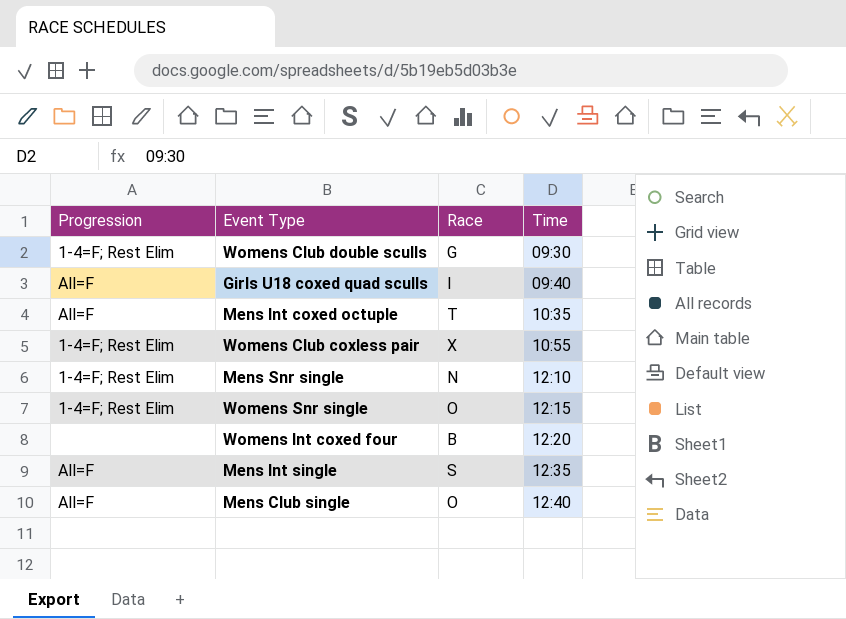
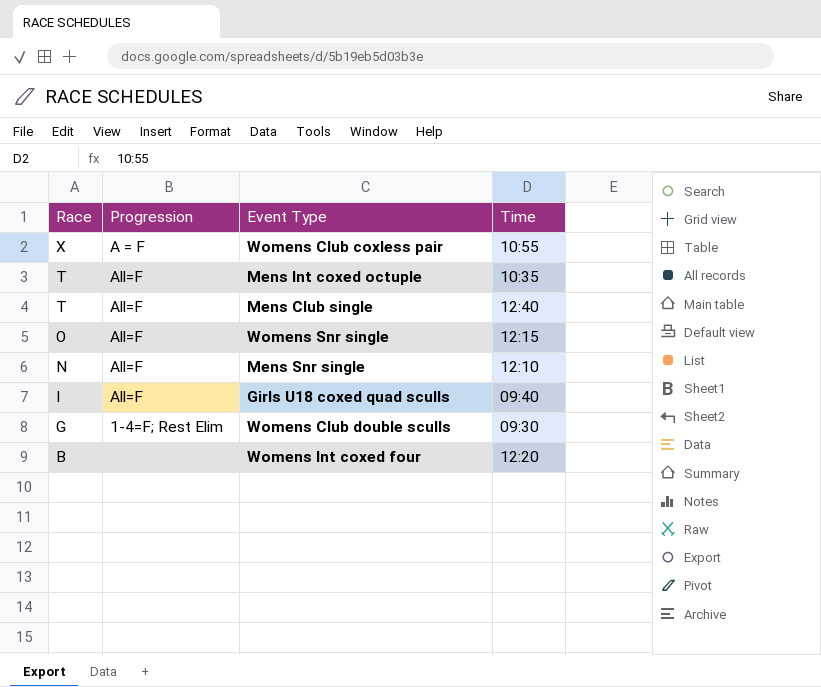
row order: Time ascending -> Race descending
column Race | position: 3 -> 1
row Mens Int single: All=F | S | 12:35 -> none
Womens Club coxless pair | Progression: 1-4=F; Rest Elim -> A = F
Mens Club single | Race: O -> T
Womens Snr single | Progression: 1-4=F; Rest Elim -> All=F
Mens Snr single | Progression: 1-4=F; Rest Elim -> All=F

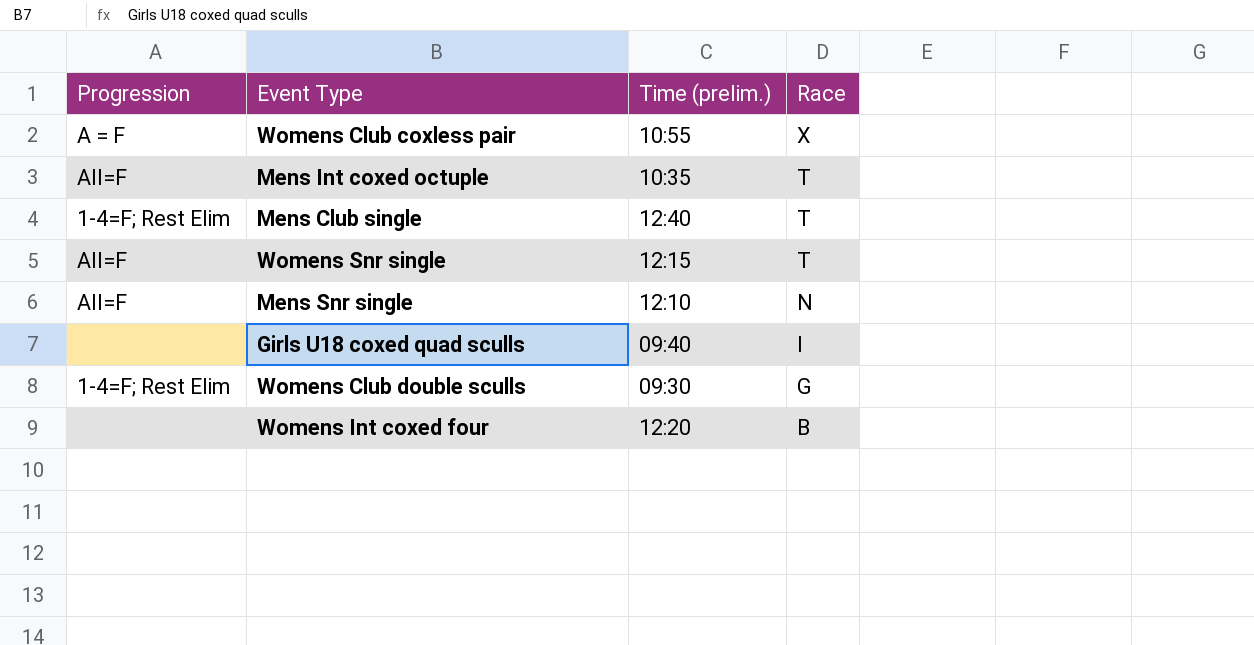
column name: Time -> Time (prelim.)
column Race | position: 1 -> 4
Mens Club single | Progression: All=F -> 1-4=F; Rest Elim
Womens Snr single | Race: O -> T
Girls U18 coxed quad sculls | Progression: All=F -> none

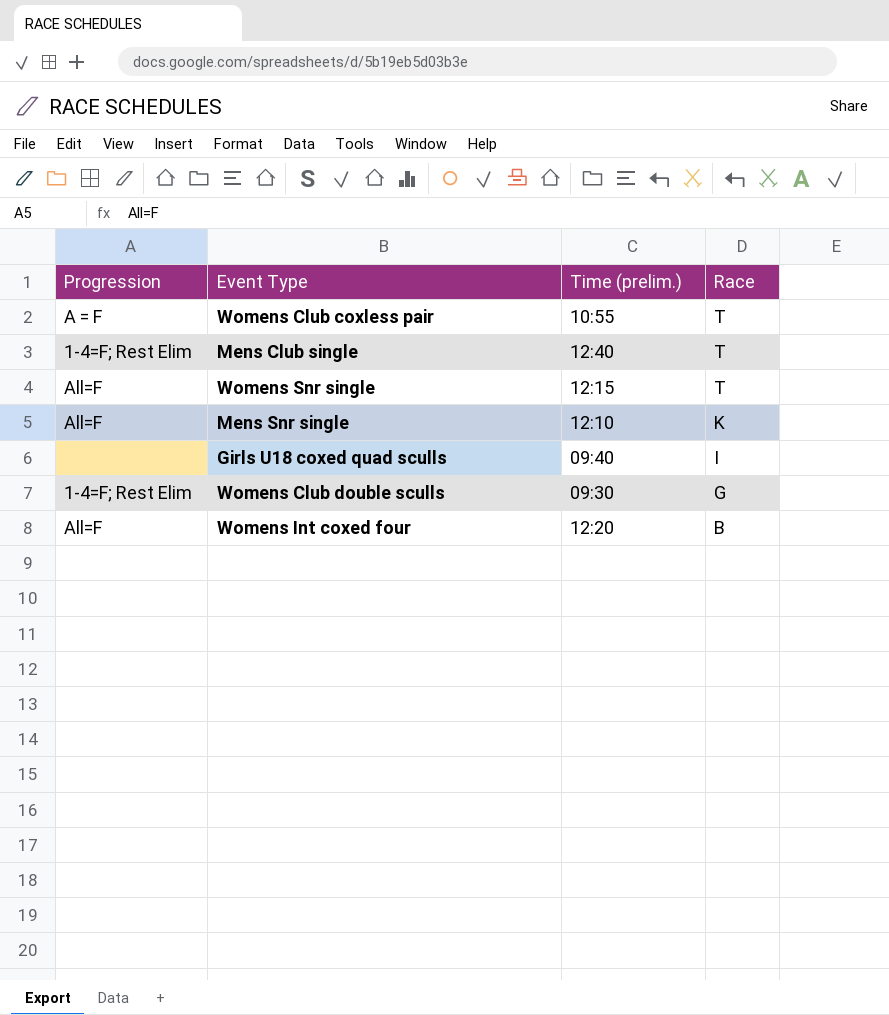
row Mens Int coxed octuple: All=F | 10:35 | T -> none
Womens Club coxless pair | Race: X -> T
Mens Snr single | Race: N -> K
Womens Int coxed four | Progression: none -> All=F

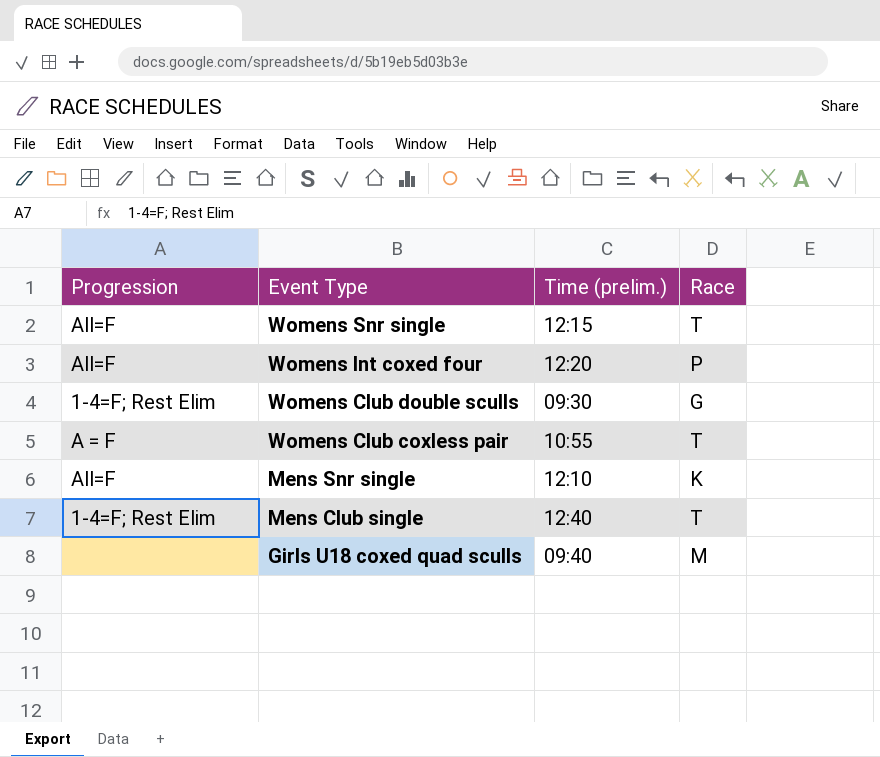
row order: Race descending -> Event Type descending
Womens Int coxed four | Race: B -> P
Girls U18 coxed quad sculls | Race: I -> M

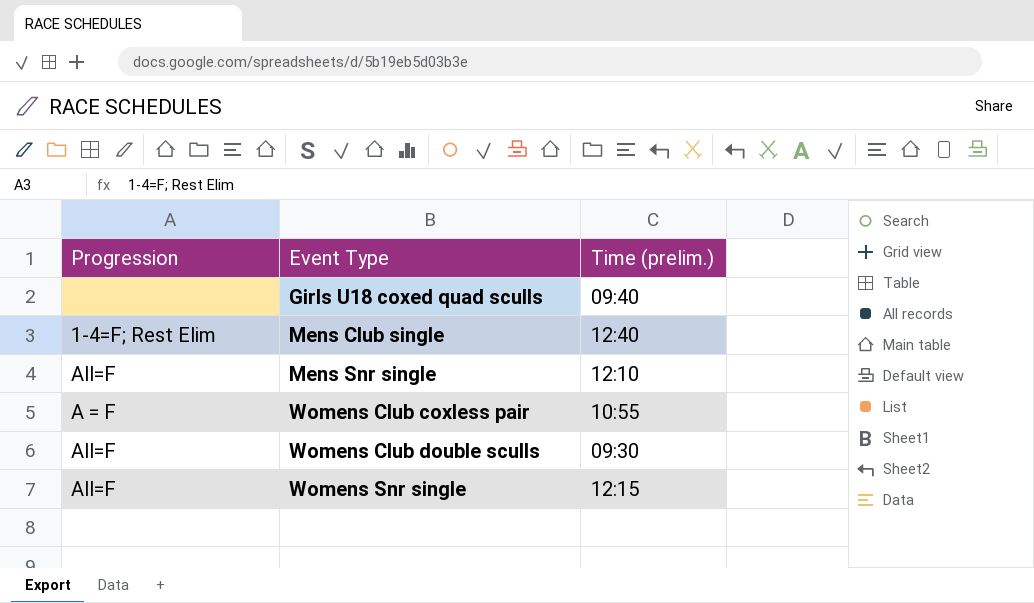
row order: Event Type descending -> Event Type ascending
column Race | position: 4 -> none
row Womens Int coxed four: All=F | 12:20 | P -> none
Womens Club double sculls | Progression: 1-4=F; Rest Elim -> All=F

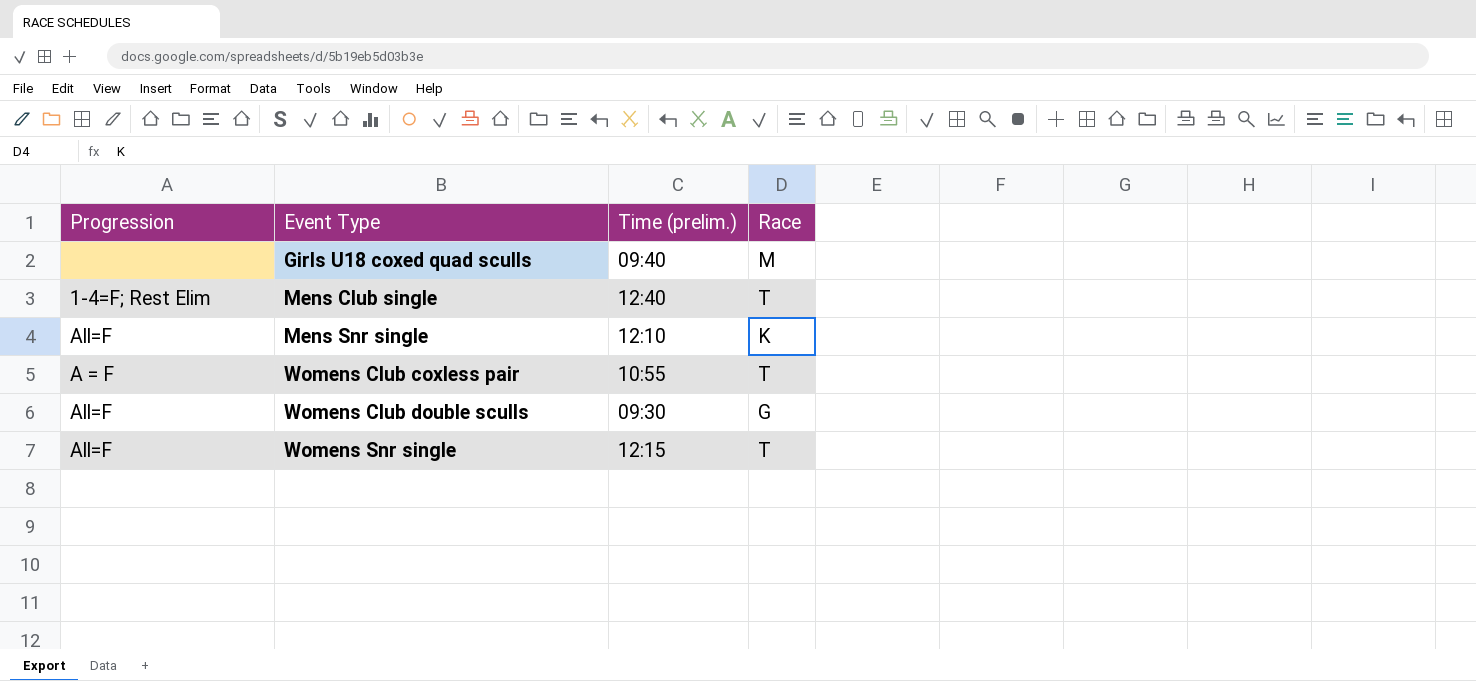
column Race | position: none -> 4

